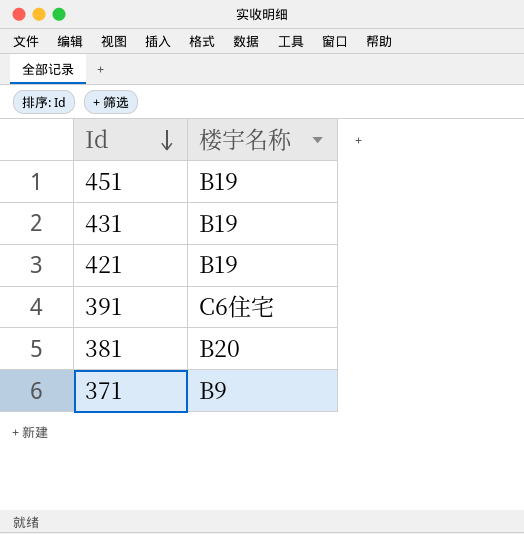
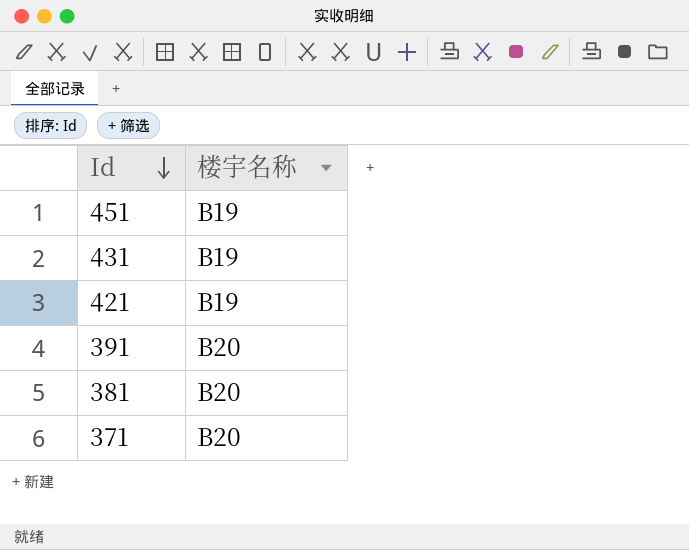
391 | 楼宇名称: C6住宅 -> B20
371 | 楼宇名称: B9 -> B20

